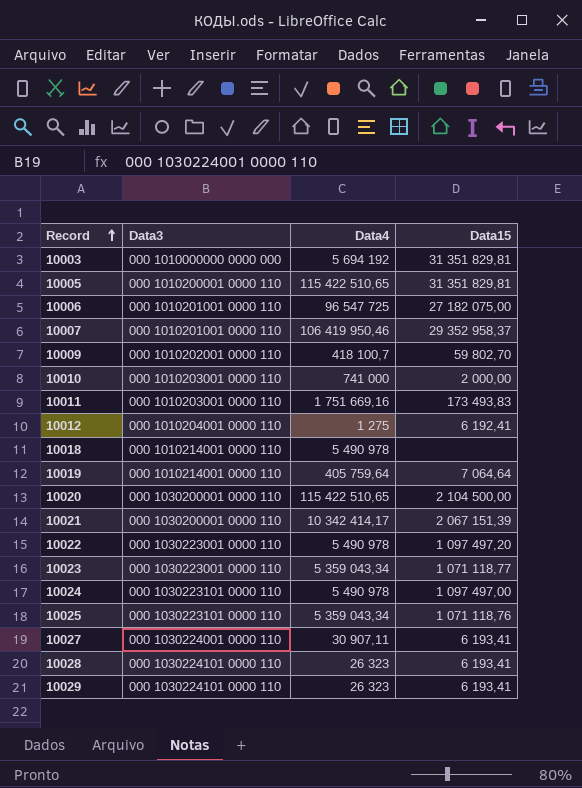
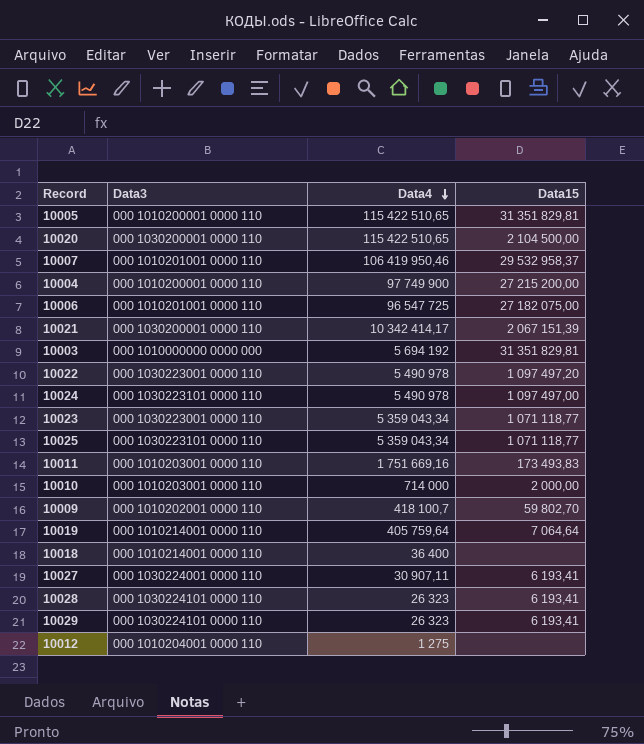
row order: Record ascending -> Data4 descending
10007 | Data15: 29 352 958,37 -> 29 532 958,37
row 10004: none -> 000 1010200001 0000 110 | 97 749 900 | 27 215 200,00
10025 | Data15: 1 071 118,76 -> 1 071 118,77
10010 | Data4: 741 000 -> 714 000
10018 | Data4: 5 490 978 -> 36 400
10012 | Data15: 6 192,41 -> none

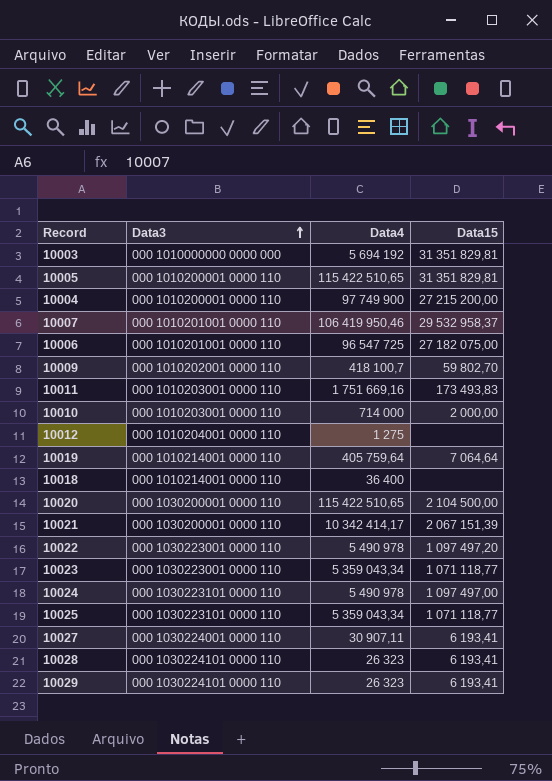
row order: Data4 descending -> Data3 ascending

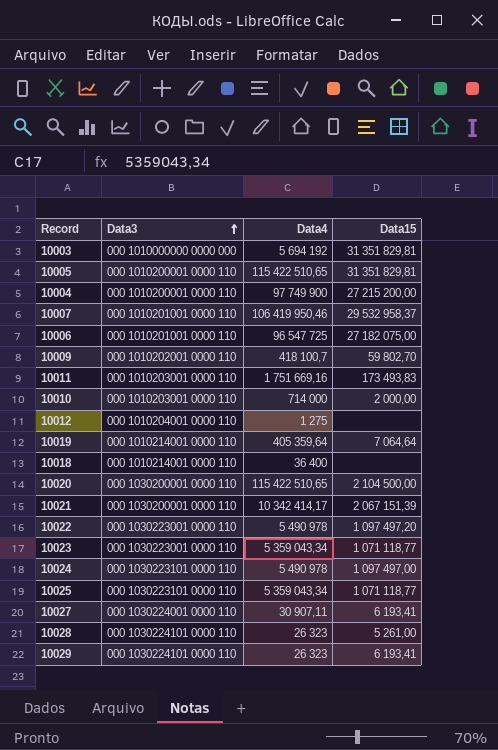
10019 | Data4: 405 759,64 -> 405 359,64
10028 | Data15: 6 193,41 -> 5 261,00

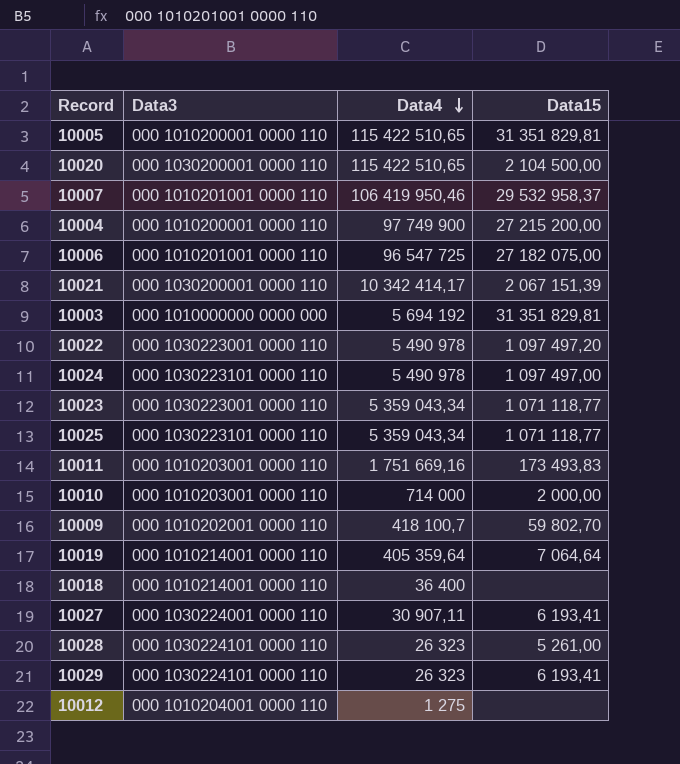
row order: Data3 ascending -> Data4 descending

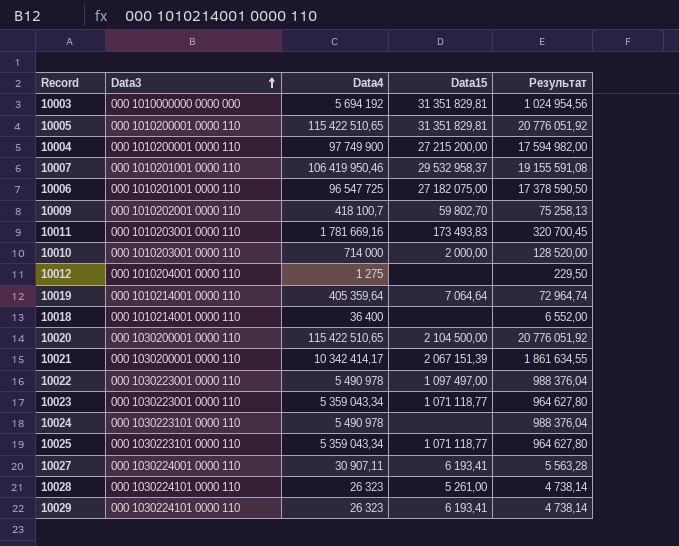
row order: Data4 descending -> Data3 ascending
column Результат | formula: none -> [Data4] * 0,18
10011 | Data4: 1 751 669,16 -> 1 781 669,16
10022 | Data15: 1 097 497,20 -> 1 097 497,00
10024 | Data15: 1 097 497,00 -> none

